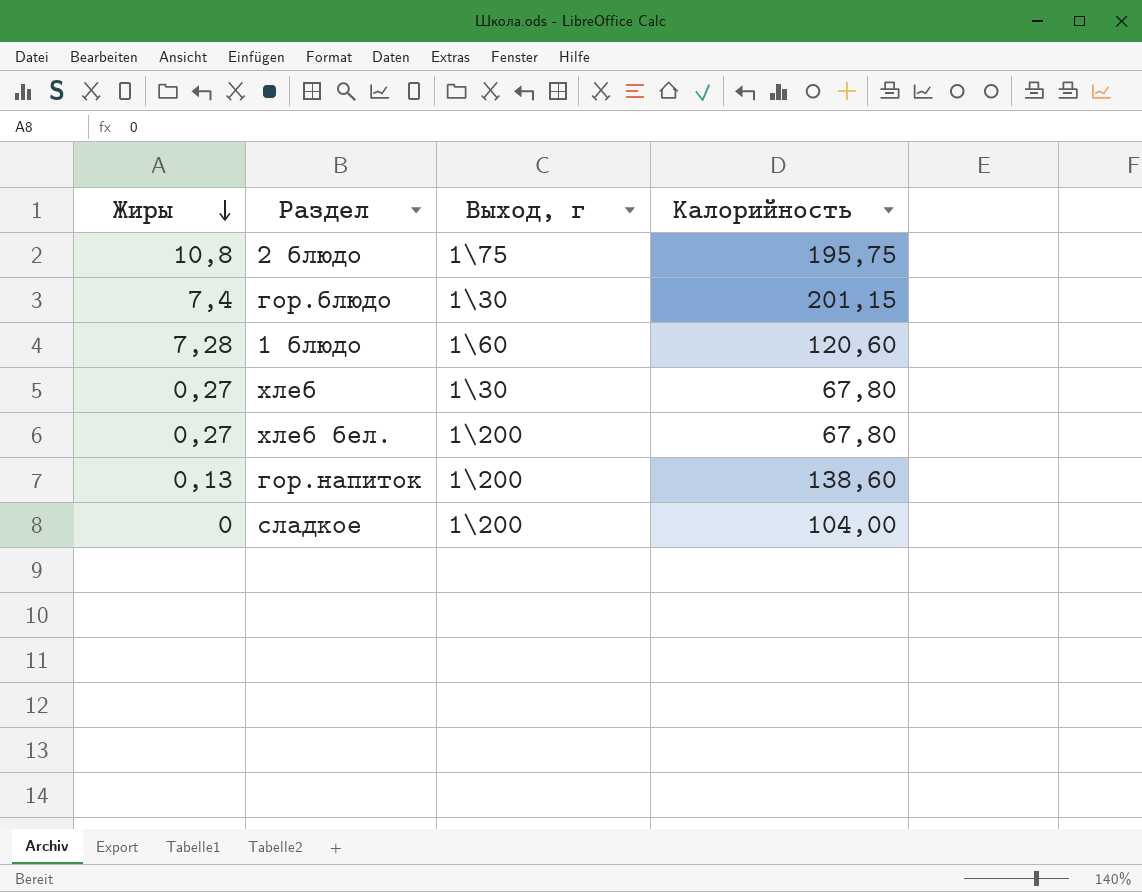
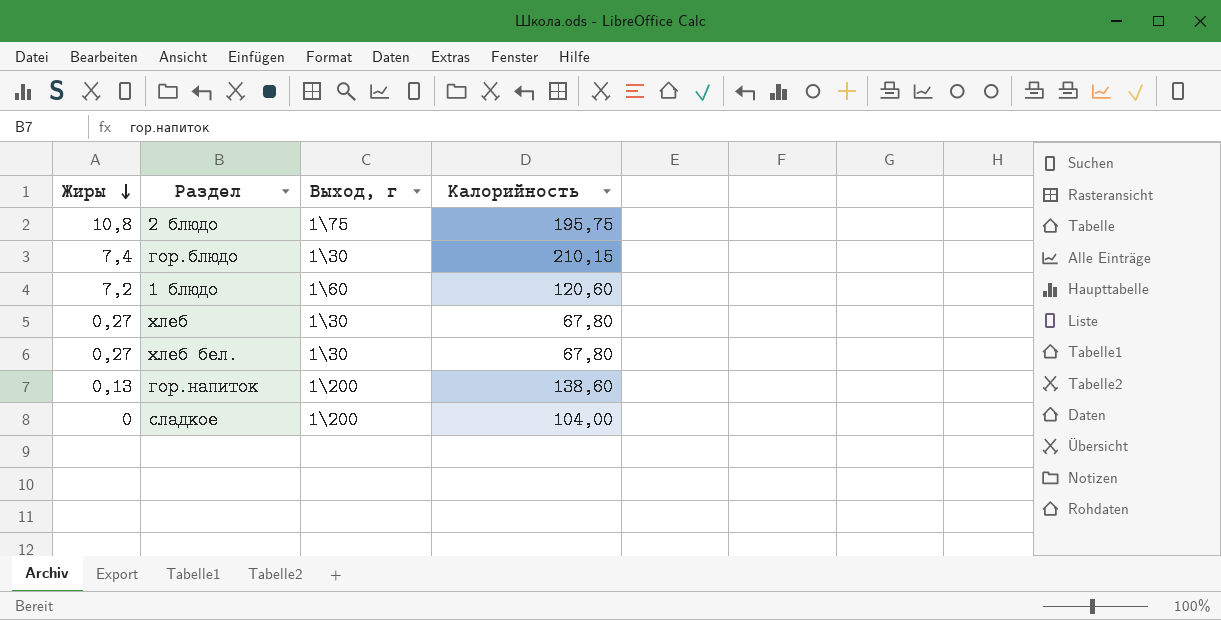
гор.блюдо | Калорийность: 201,15 -> 210,15
1 блюдо | Жиры: 7,28 -> 7,2
хлеб бел. | Выход, г: 1\200 -> 1\30

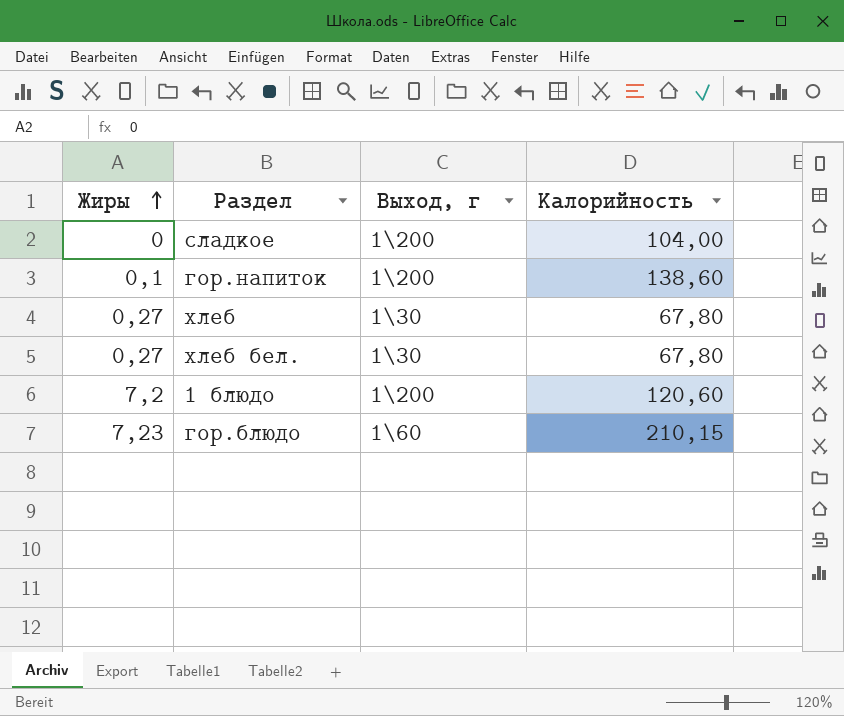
row order: Жиры descending -> Жиры ascending
row 2 блюдо: 10,8 | 1\75 | 195,75 -> none
гор.напиток | Жиры: 0,13 -> 0,1
1 блюдо | Выход, г: 1\60 -> 1\200
гор.блюдо | Жиры: 7,4 -> 7,23
гор.блюдо | Выход, г: 1\30 -> 1\60

